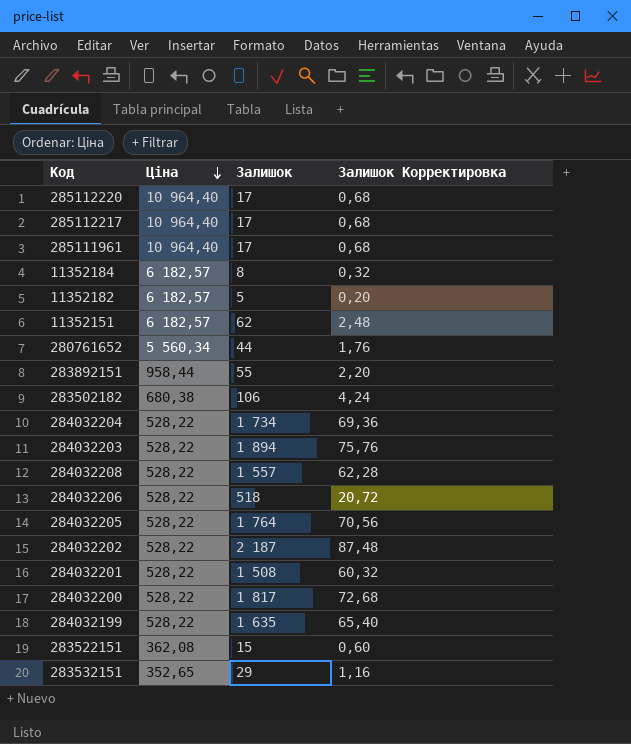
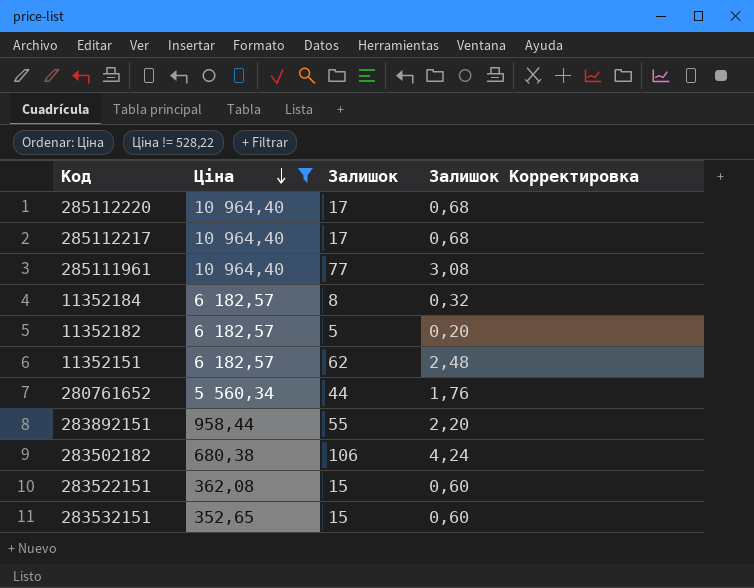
filter: none -> Ціна != 528,22
285111961 | Залишок: 17 -> 77
285111961 | Залишок Корректировка: 0,68 -> 3,08
283532151 | Залишок: 29 -> 15
283532151 | Залишок Корректировка: 1,16 -> 0,60

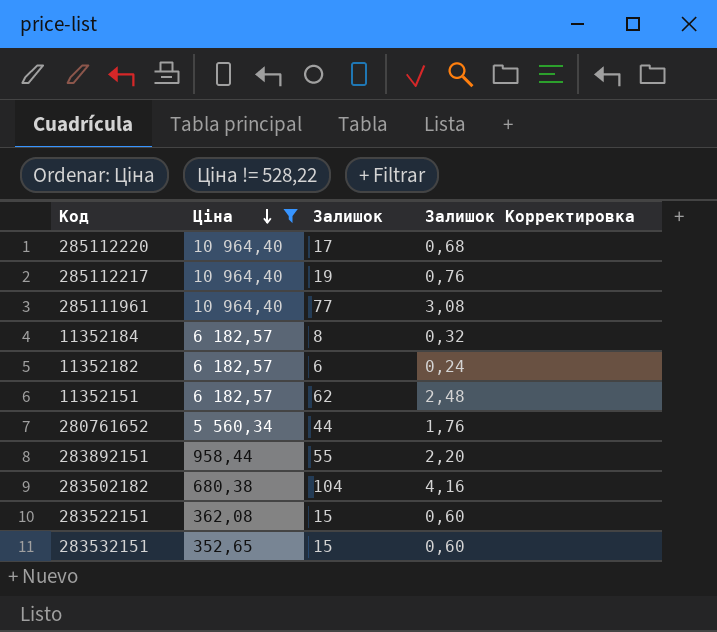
285112217 | Залишок: 17 -> 19
285112217 | Залишок Корректировка: 0,68 -> 0,76
11352182 | Залишок: 5 -> 6
11352182 | Залишок Корректировка: 0,20 -> 0,24
283502182 | Залишок: 106 -> 104
283502182 | Залишок Корректировка: 4,24 -> 4,16

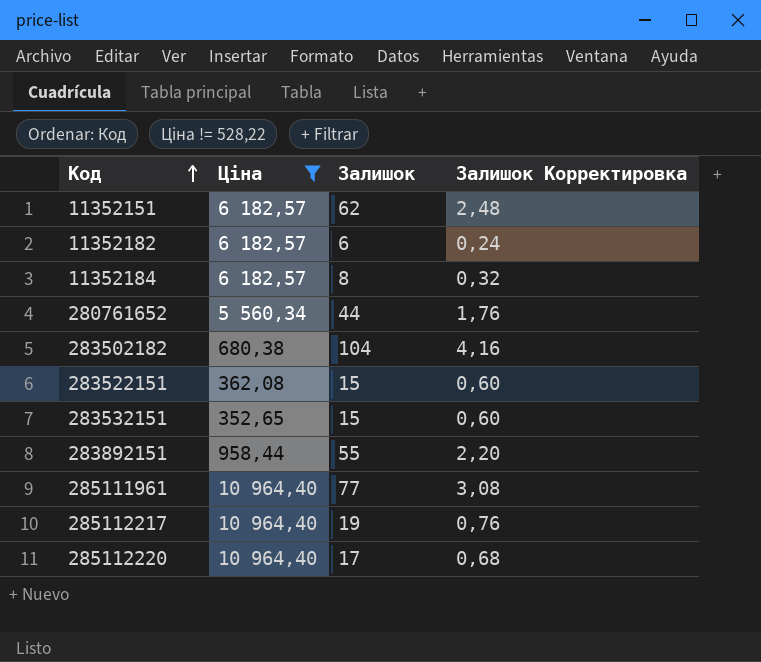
row order: Ціна descending -> Код ascending

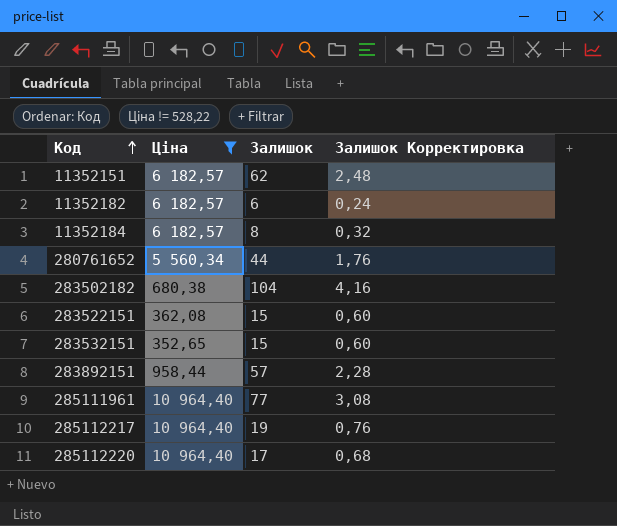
283892151 | Залишок: 55 -> 57
283892151 | Залишок Корректировка: 2,20 -> 2,28

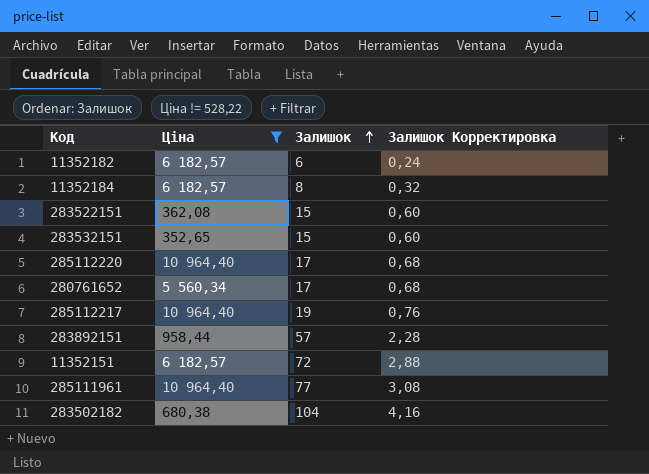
row order: Код ascending -> Залишок ascending
280761652 | Залишок: 44 -> 17
280761652 | Залишок Корректировка: 1,76 -> 0,68
11352151 | Залишок: 62 -> 72
11352151 | Залишок Корректировка: 2,48 -> 2,88

